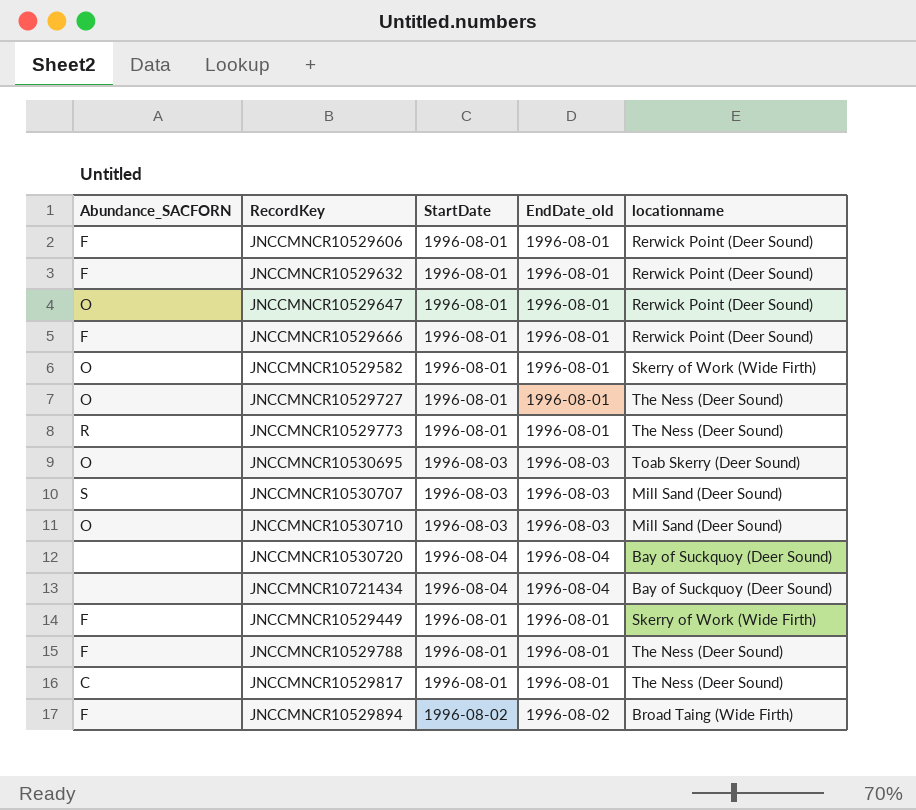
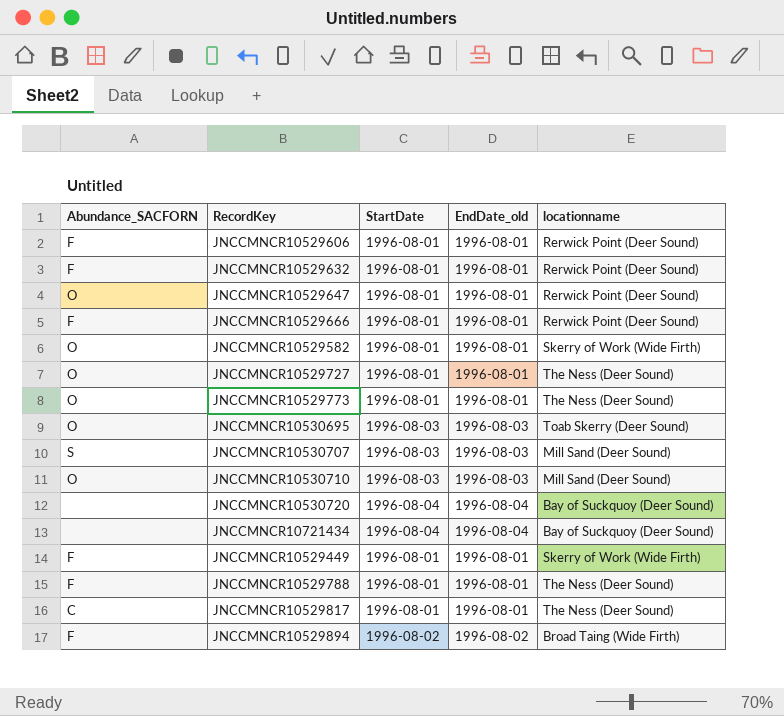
JNCCMNCR10529773 | Abundance_SACFORN: R -> O

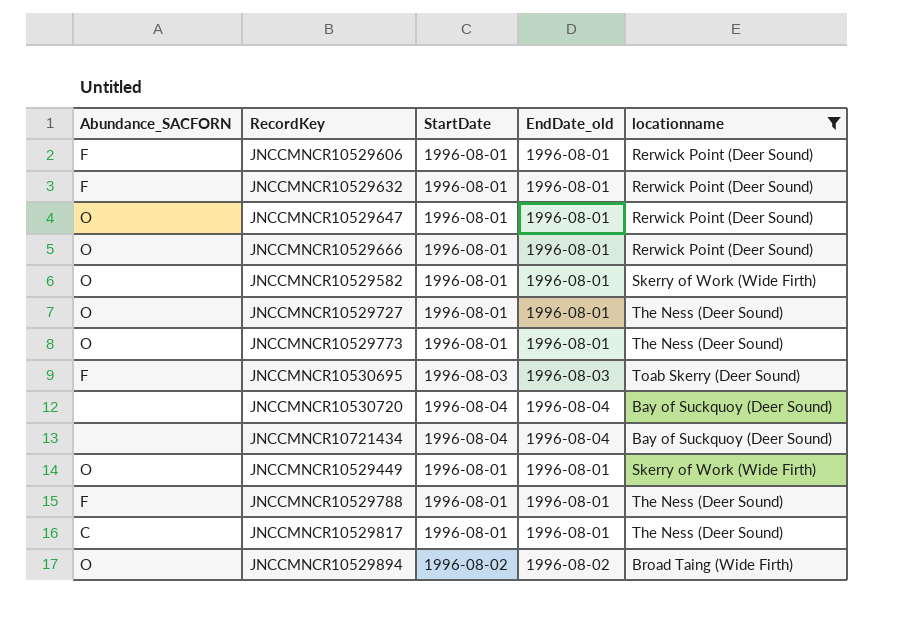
filter: none -> locationname != Mill Sand (Deer Sound)
JNCCMNCR10529666 | Abundance_SACFORN: F -> O
JNCCMNCR10530695 | Abundance_SACFORN: O -> F
JNCCMNCR10529449 | Abundance_SACFORN: F -> O
JNCCMNCR10529894 | Abundance_SACFORN: F -> O

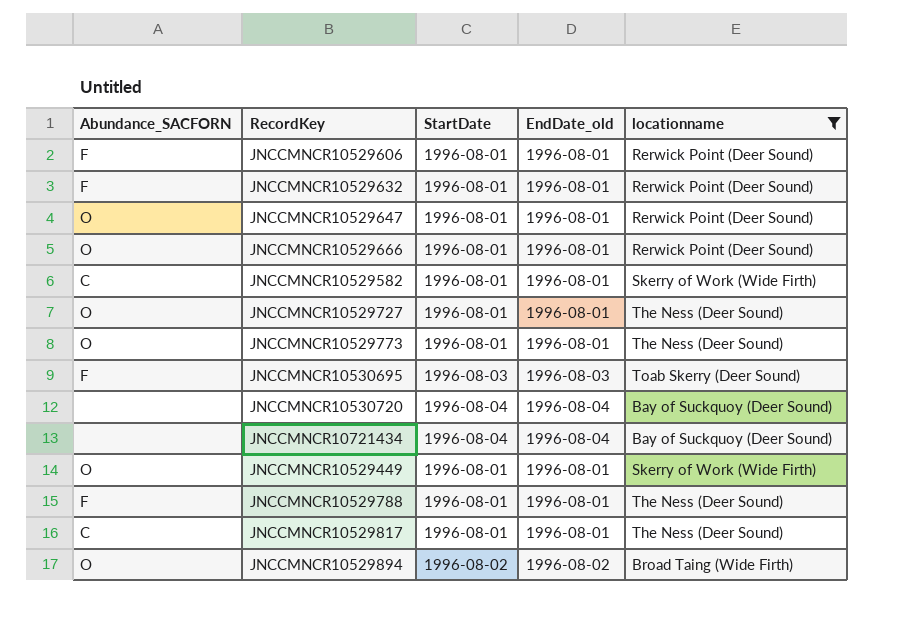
JNCCMNCR10529582 | Abundance_SACFORN: O -> C

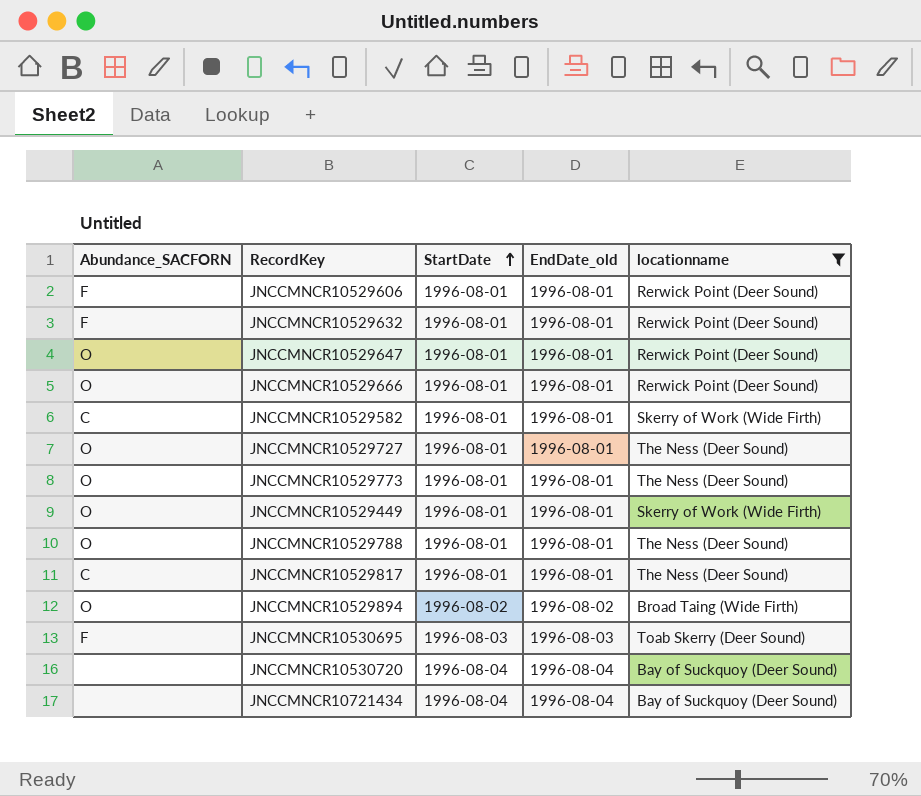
row order: none -> StartDate ascending
JNCCMNCR10529788 | Abundance_SACFORN: F -> O

